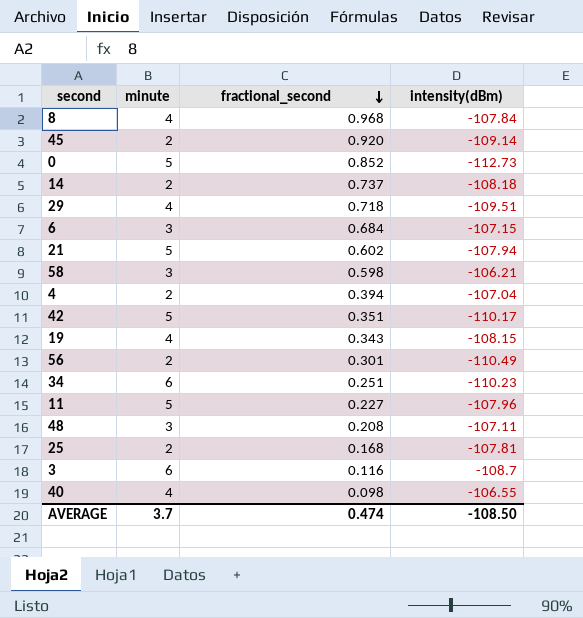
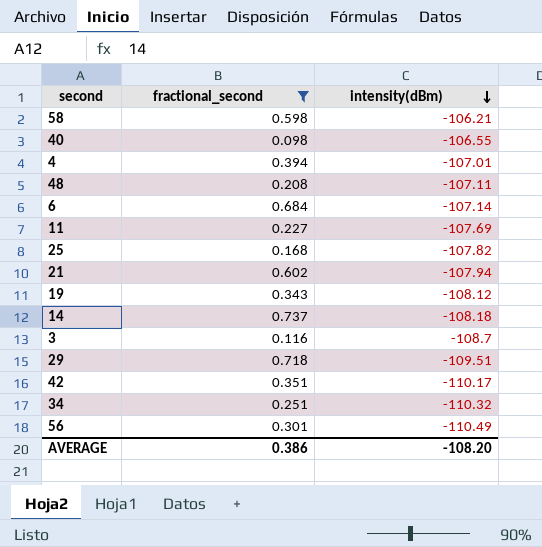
filter: none -> fractional_second <= 0.737
row order: fractional_second descending -> intensity(dBm) descending
column minute | position: 2 -> none
4 | intensity(dBm): -107.04 -> -107.01
6 | intensity(dBm): -107.15 -> -107.14
11 | intensity(dBm): -107.96 -> -107.69
25 | intensity(dBm): -107.81 -> -107.82
19 | intensity(dBm): -108.15 -> -108.12
34 | intensity(dBm): -110.23 -> -110.32
AVERAGE | fractional_second: 0.474 -> 0.386
AVERAGE | intensity(dBm): -108.50 -> -108.20

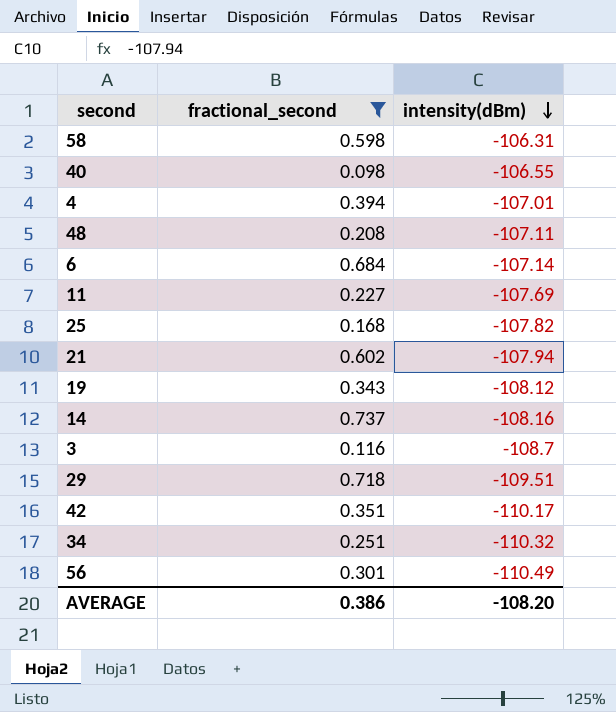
58 | intensity(dBm): -106.21 -> -106.31
14 | intensity(dBm): -108.18 -> -108.16

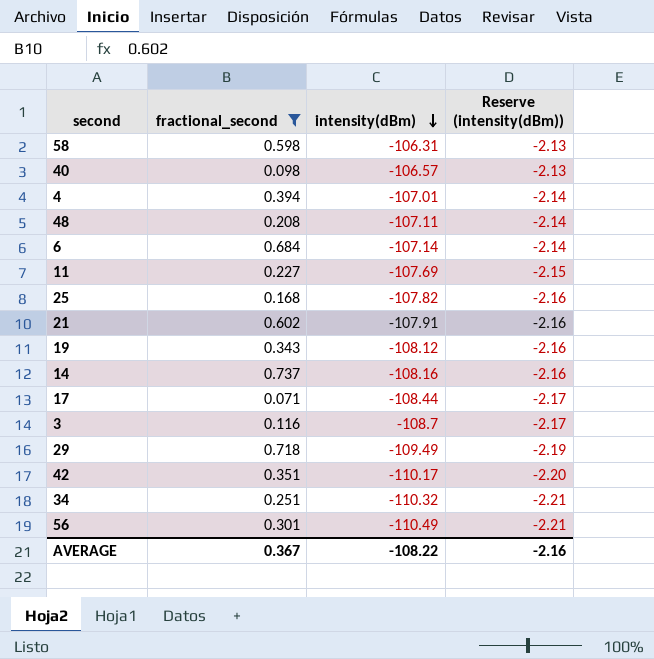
column Reserve (intensity(dBm)) | formula: none -> [intensity(dBm)] * 0.02
40 | intensity(dBm): -106.55 -> -106.57
21 | intensity(dBm): -107.94 -> -107.91
row 17: none -> 0.071 | -108.44 | -2.17
29 | intensity(dBm): -109.51 -> -109.49
AVERAGE | fractional_second: 0.386 -> 0.367
AVERAGE | intensity(dBm): -108.20 -> -108.22

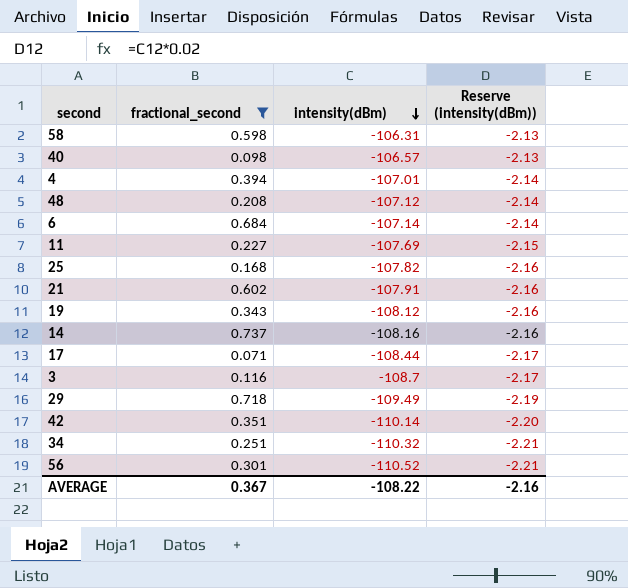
48 | intensity(dBm): -107.11 -> -107.12
42 | intensity(dBm): -110.17 -> -110.14
56 | intensity(dBm): -110.49 -> -110.52

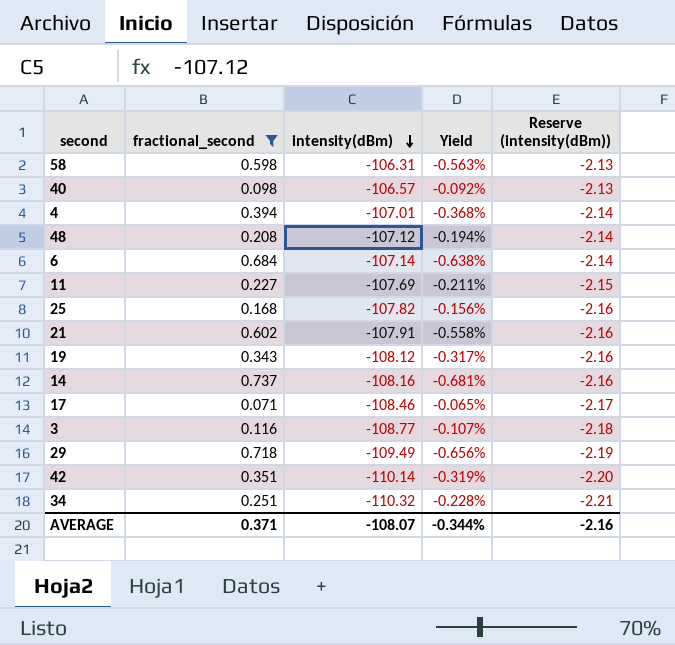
column Yield | formula: none -> [fractional_second] / [intensity(dBm)]
row 56: 0.301 | -110.52 | -2.21 -> none
17 | intensity(dBm): -108.44 -> -108.46
3 | intensity(dBm): -108.7 -> -108.77
3 | Reserve (intensity(dBm)): -2.17 -> -2.18
AVERAGE | fractional_second: 0.367 -> 0.371
AVERAGE | intensity(dBm): -108.22 -> -108.07

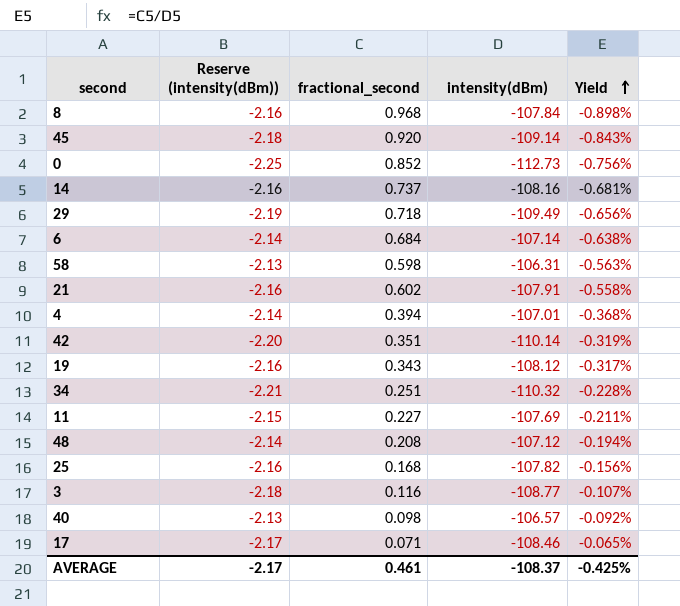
filter: fractional_second <= 0.737 -> none
row order: intensity(dBm) descending -> Yield ascending
column Reserve (intensity(dBm)) | position: 5 -> 2
AVERAGE | Reserve (intensity(dBm)): -2.16 -> -2.17
AVERAGE | fractional_second: 0.371 -> 0.461
AVERAGE | intensity(dBm): -108.07 -> -108.37
AVERAGE | Yield: -0.344% -> -0.425%

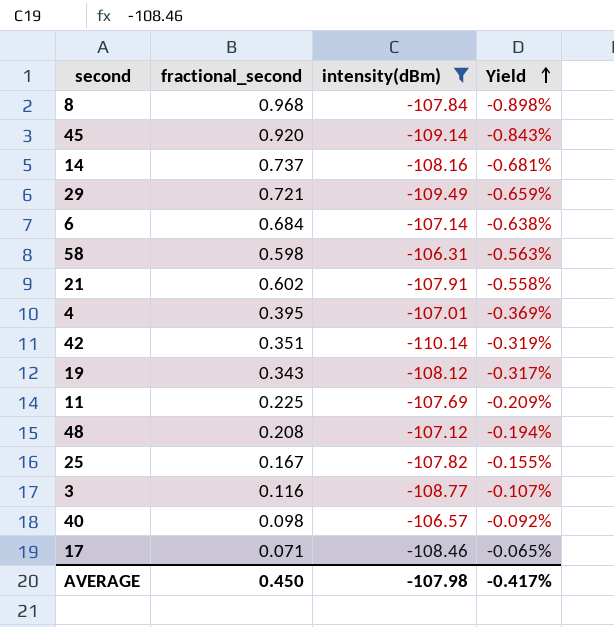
filter: none -> intensity(dBm) >= -110.14
column Reserve (intensity(dBm)) | formula: [intensity(dBm)] * 0.02 -> none
29 | fractional_second: 0.718 -> 0.721
29 | Yield: -0.656% -> -0.659%
4 | fractional_second: 0.394 -> 0.395
4 | Yield: -0.368% -> -0.369%
11 | fractional_second: 0.227 -> 0.225
11 | Yield: -0.211% -> -0.209%
25 | fractional_second: 0.168 -> 0.167
25 | Yield: -0.156% -> -0.155%
AVERAGE | fractional_second: 0.461 -> 0.450
AVERAGE | intensity(dBm): -108.37 -> -107.98
AVERAGE | Yield: -0.425% -> -0.417%

